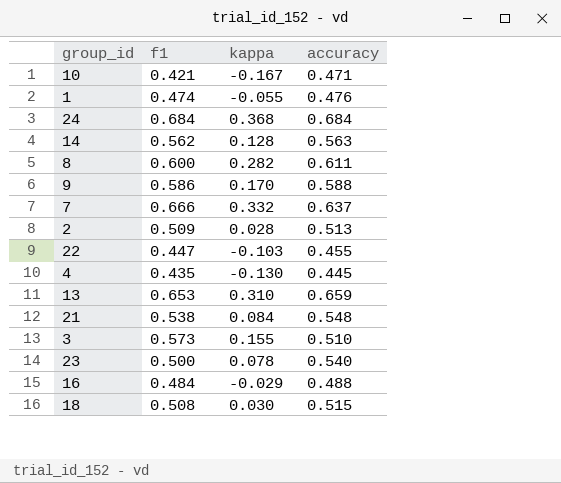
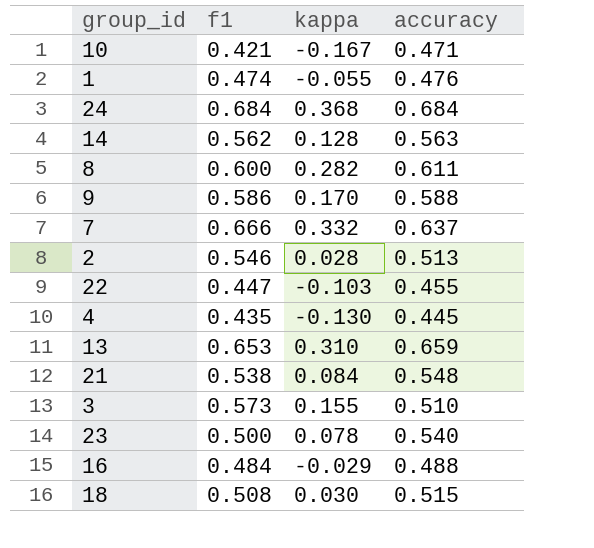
2 | f1: 0.509 -> 0.546

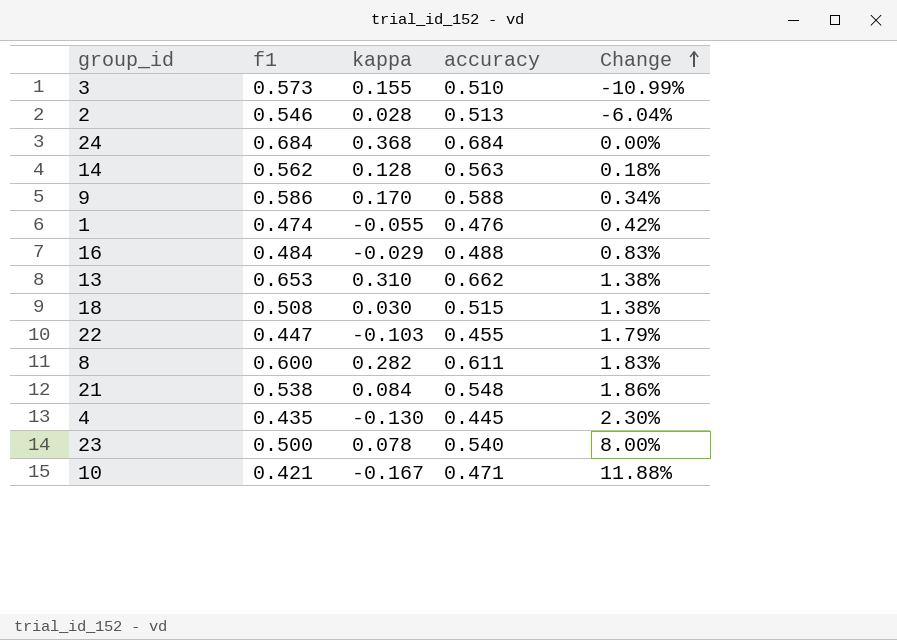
row order: none -> Change ascending
column Change | formula: none -> ([accuracy] - [f1]) / [f1]
row 7: 0.666 | 0.332 | 0.637 -> none
13 | accuracy: 0.659 -> 0.662

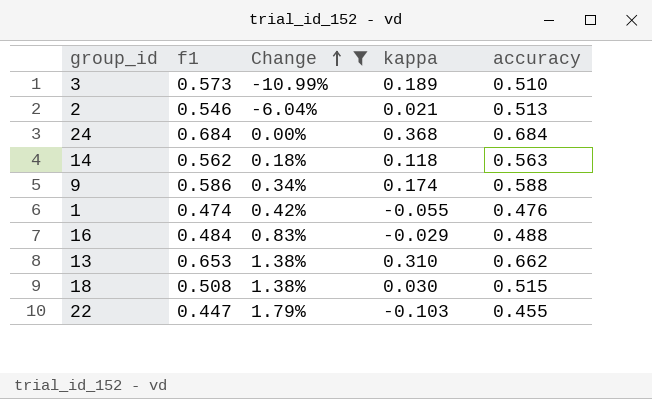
filter: none -> Change <= 1.79%
column Change | position: 5 -> 3
3 | kappa: 0.155 -> 0.189
2 | kappa: 0.028 -> 0.021
14 | kappa: 0.128 -> 0.118
9 | kappa: 0.170 -> 0.174

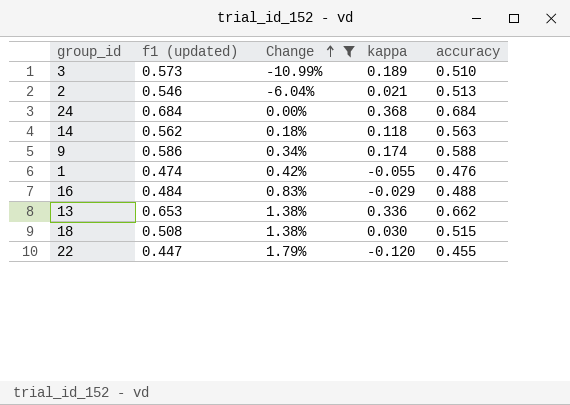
column name: f1 -> f1 (updated)
13 | kappa: 0.310 -> 0.336
22 | kappa: -0.103 -> -0.120

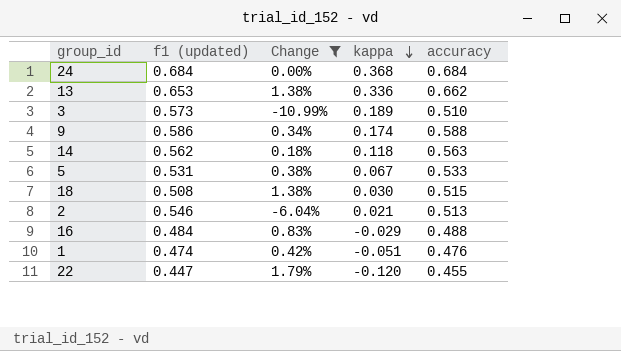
row order: Change ascending -> kappa descending
row 5: none -> 0.531 | 0.38% | 0.067 | 0.533
1 | kappa: -0.055 -> -0.051

